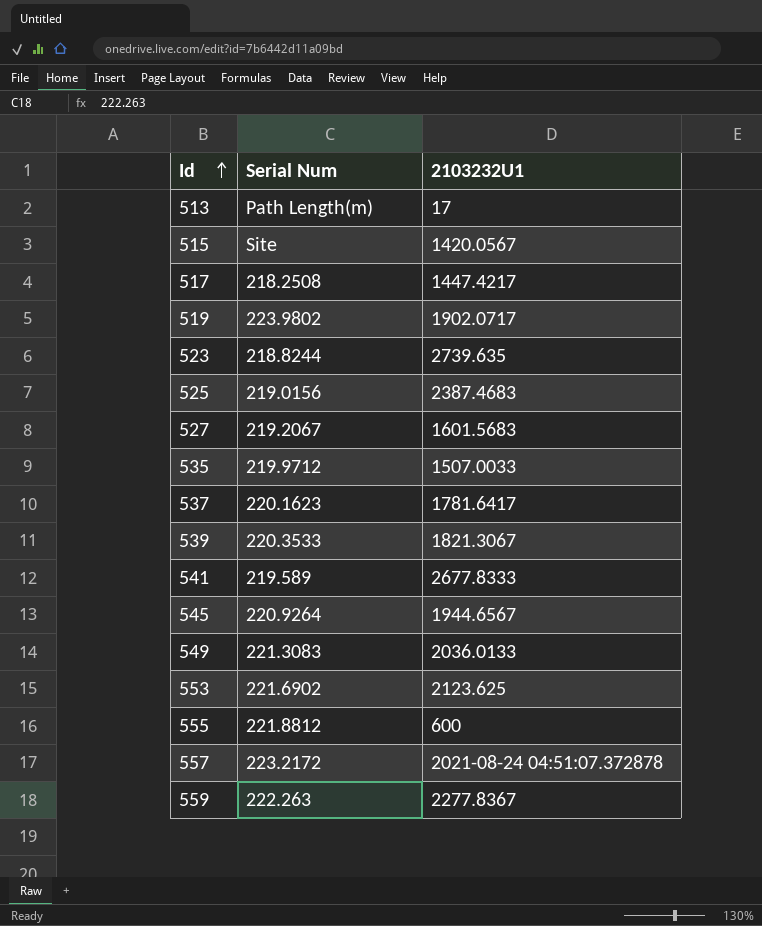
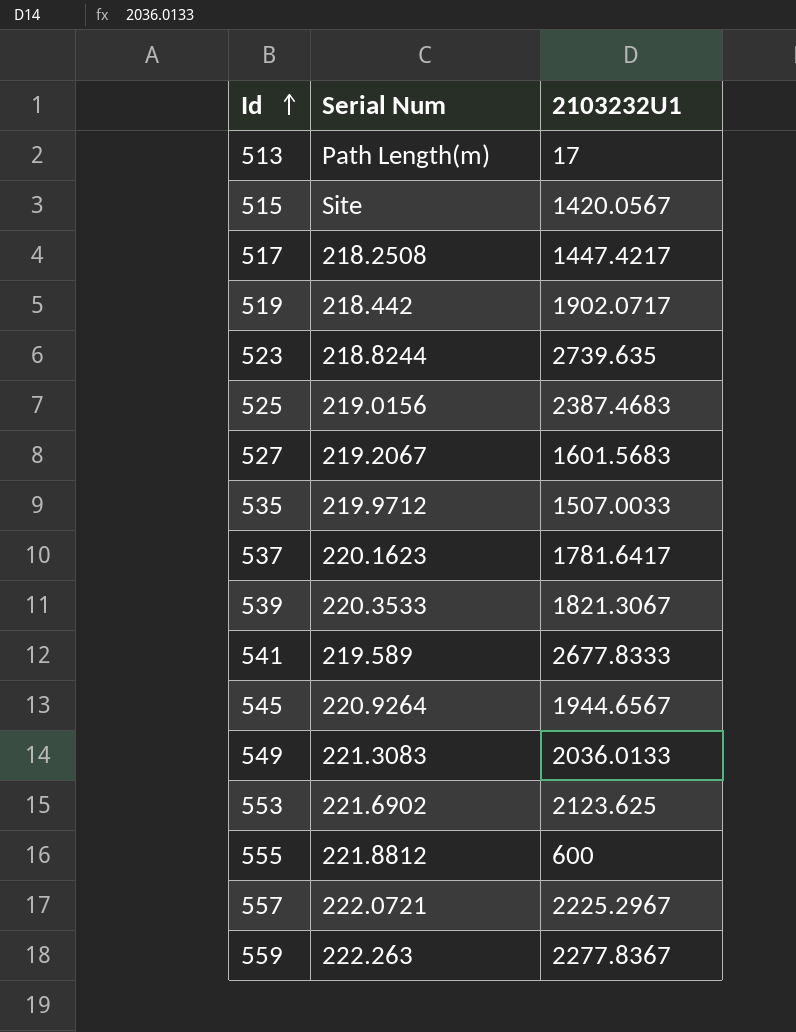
519 | Serial Num: 223.9802 -> 218.442
557 | Serial Num: 223.2172 -> 222.0721
557 | 2103232U1: 2021-08-24 04:51:07.372878 -> 2225.2967

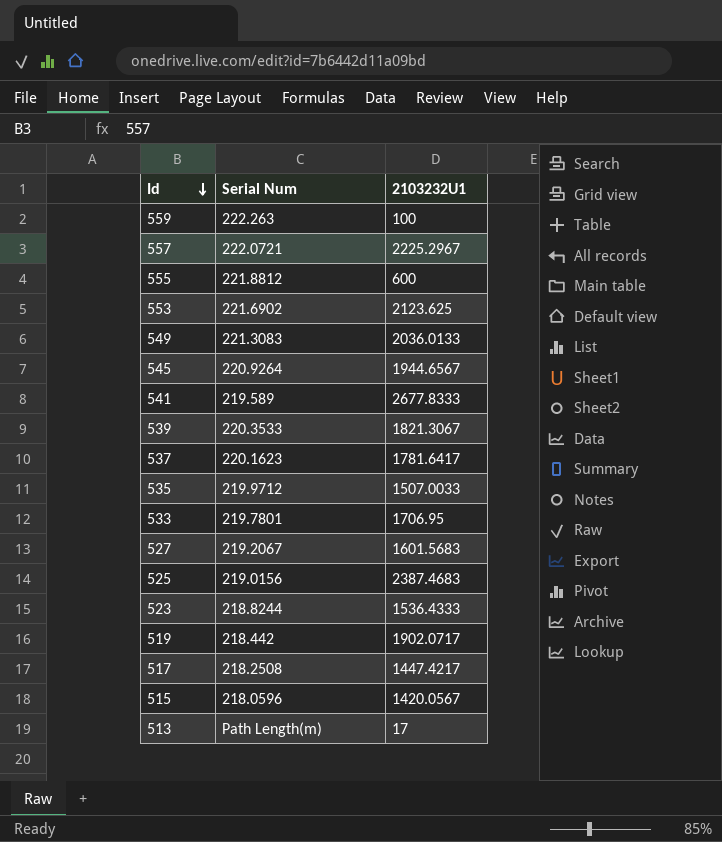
row order: Id ascending -> Id descending
559 | 2103232U1: 2277.8367 -> 100
row 533: none -> 219.7801 | 1706.95
523 | 2103232U1: 2739.635 -> 1536.4333
515 | Serial Num: Site -> 218.0596

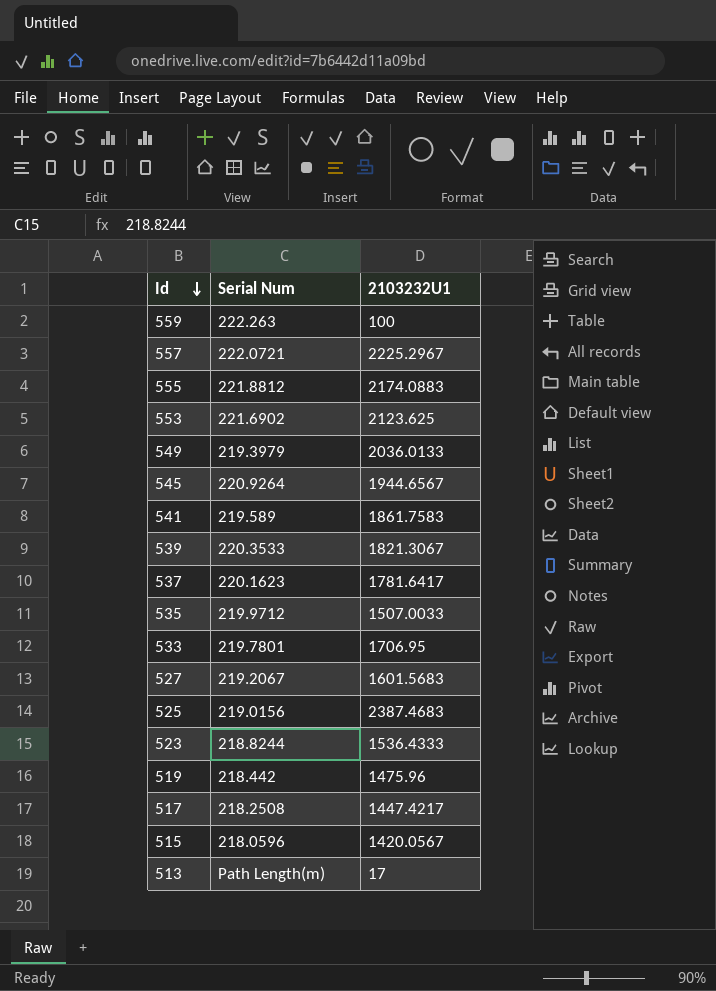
555 | 2103232U1: 600 -> 2174.0883
549 | Serial Num: 221.3083 -> 219.3979
541 | 2103232U1: 2677.8333 -> 1861.7583
519 | 2103232U1: 1902.0717 -> 1475.96

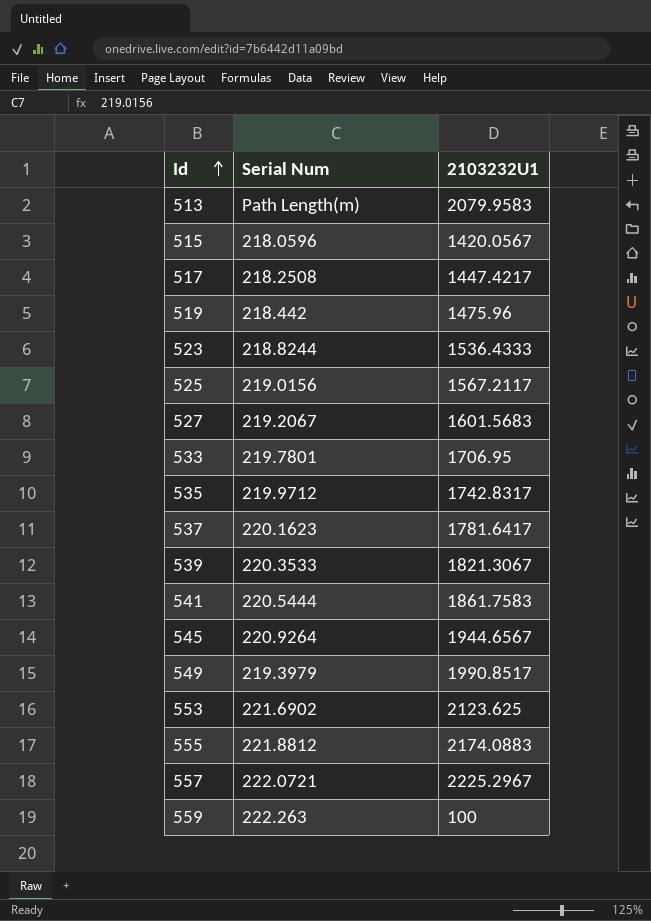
row order: Id descending -> Id ascending
513 | 2103232U1: 17 -> 2079.9583
525 | 2103232U1: 2387.4683 -> 1567.2117
535 | 2103232U1: 1507.0033 -> 1742.8317
541 | Serial Num: 219.589 -> 220.5444
549 | 2103232U1: 2036.0133 -> 1990.8517

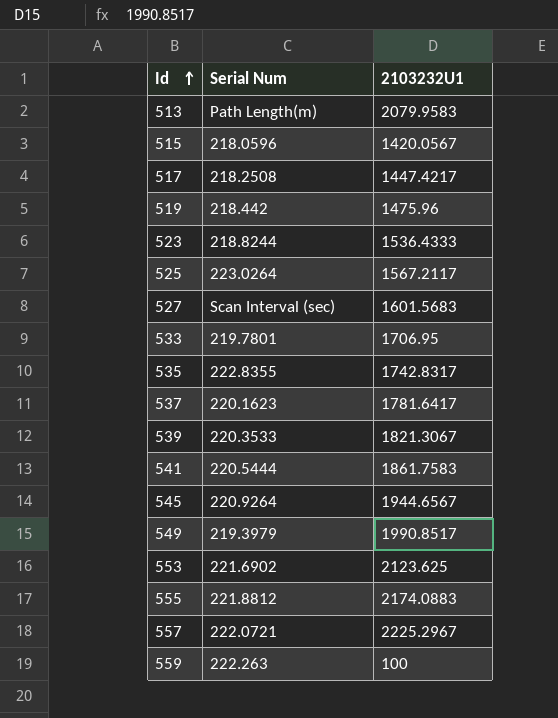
525 | Serial Num: 219.0156 -> 223.0264
527 | Serial Num: 219.2067 -> Scan Interval (sec)
535 | Serial Num: 219.9712 -> 222.8355

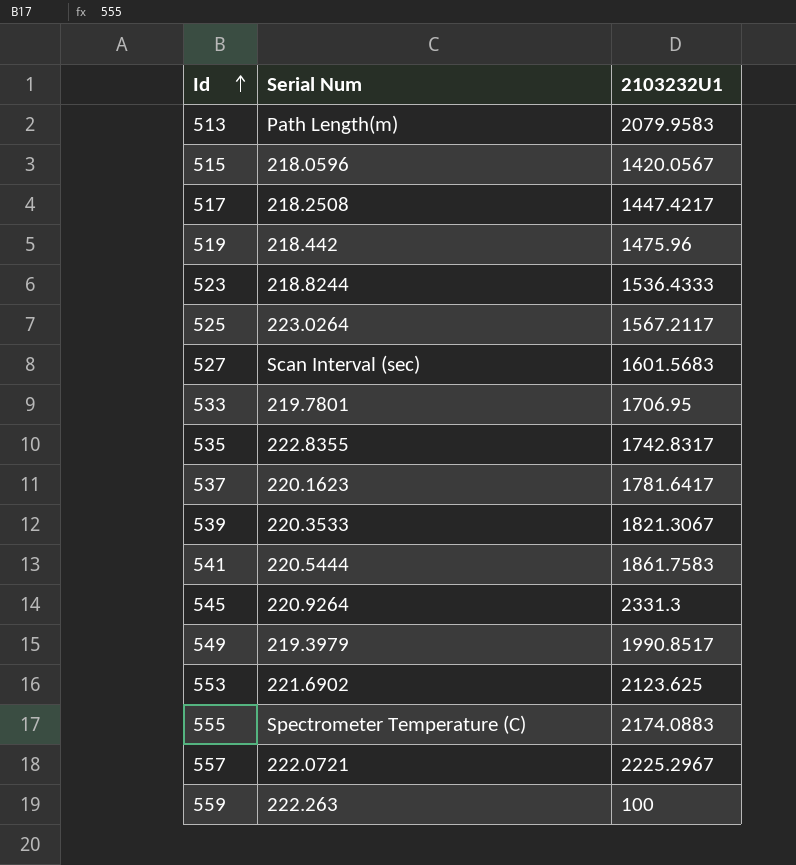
545 | 2103232U1: 1944.6567 -> 2331.3
555 | Serial Num: 221.8812 -> Spectrometer Temperature (C)

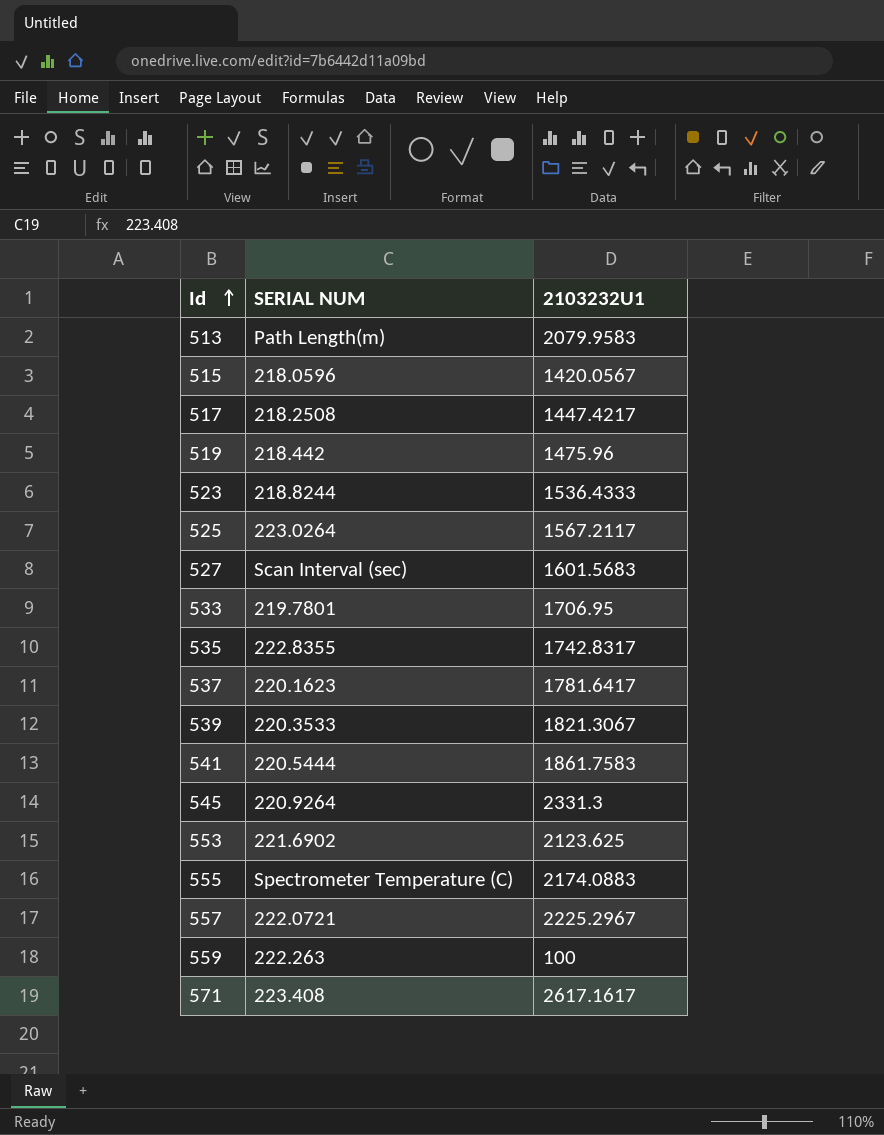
column name: Serial Num -> SERIAL NUM
row 549: 219.3979 | 1990.8517 -> none
row 571: none -> 223.408 | 2617.1617

